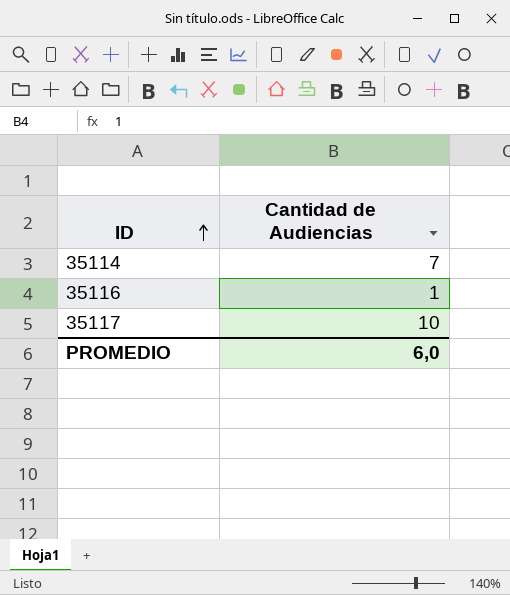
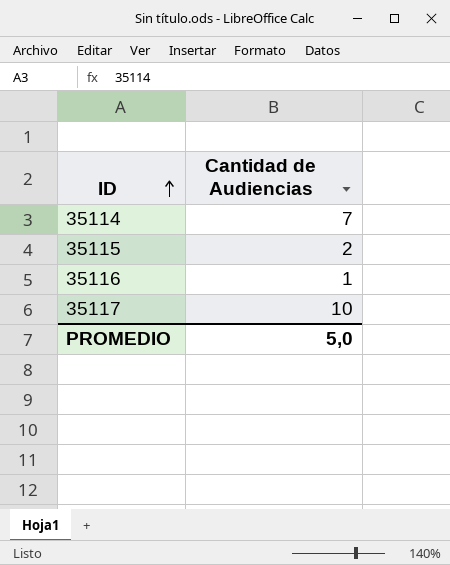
row 35115: none -> 2
PROMEDIO | Cantidad de Audiencias: 6,0 -> 5,0

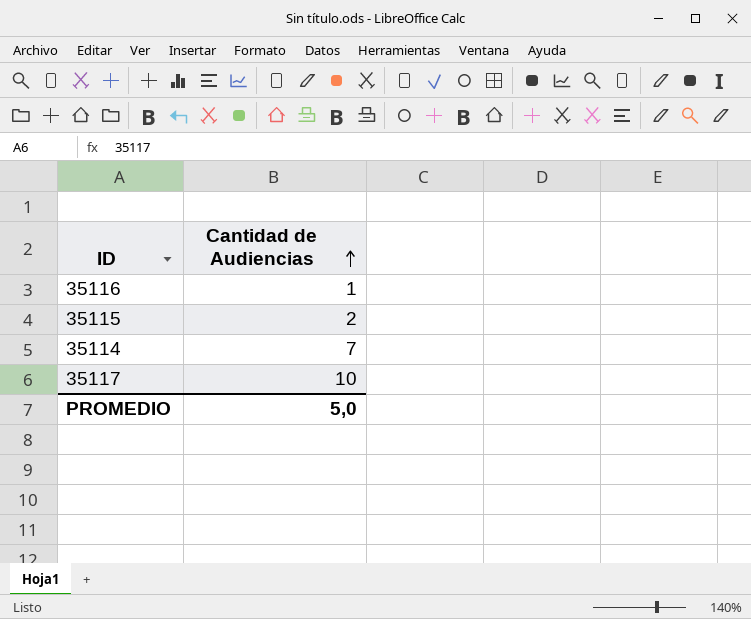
row order: ID ascending -> Cantidad de Audiencias ascending

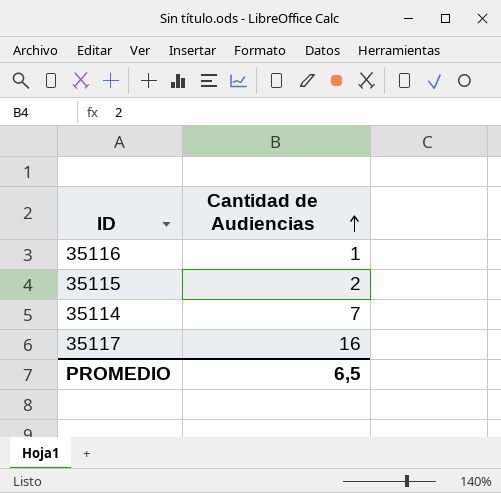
35117 | Cantidad de Audiencias: 10 -> 16
PROMEDIO | Cantidad de Audiencias: 5,0 -> 6,5

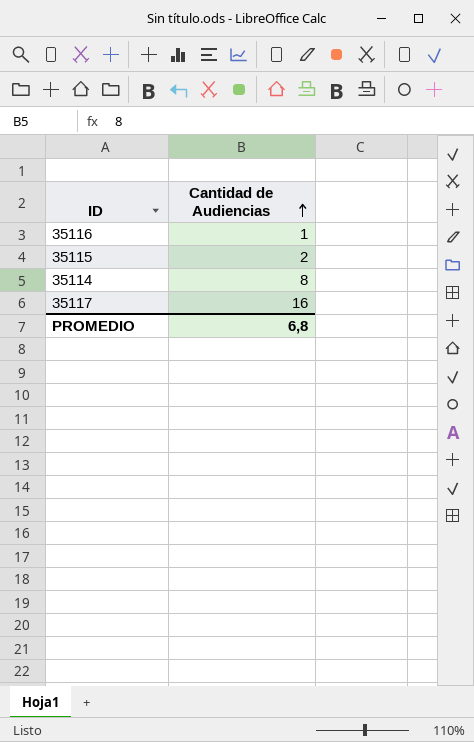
35114 | Cantidad de Audiencias: 7 -> 8
PROMEDIO | Cantidad de Audiencias: 6,5 -> 6,8

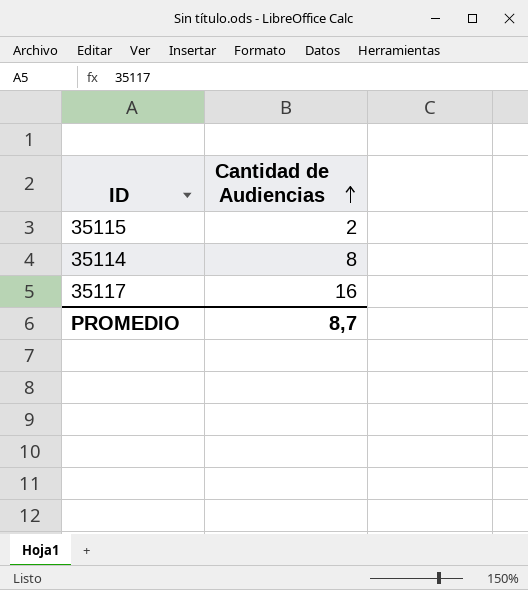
row 35116: 1 -> none
PROMEDIO | Cantidad de Audiencias: 6,8 -> 8,7

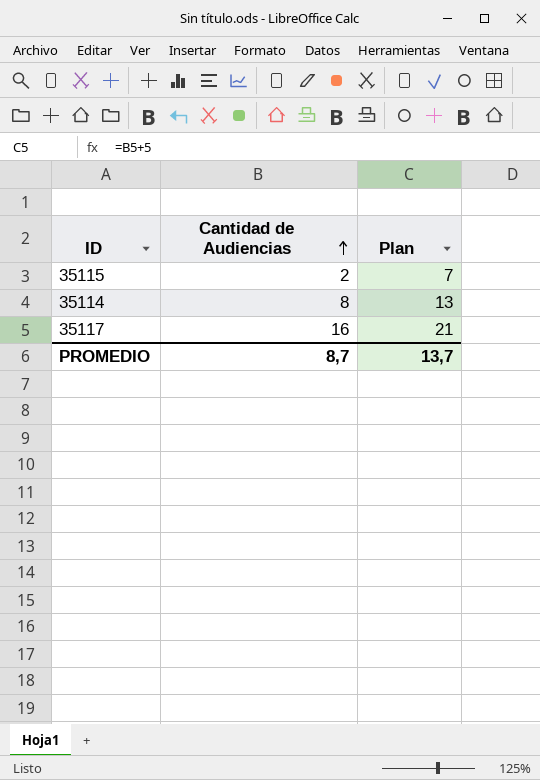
column Plan | formula: none -> [Cantidad de Audiencias] + 5

